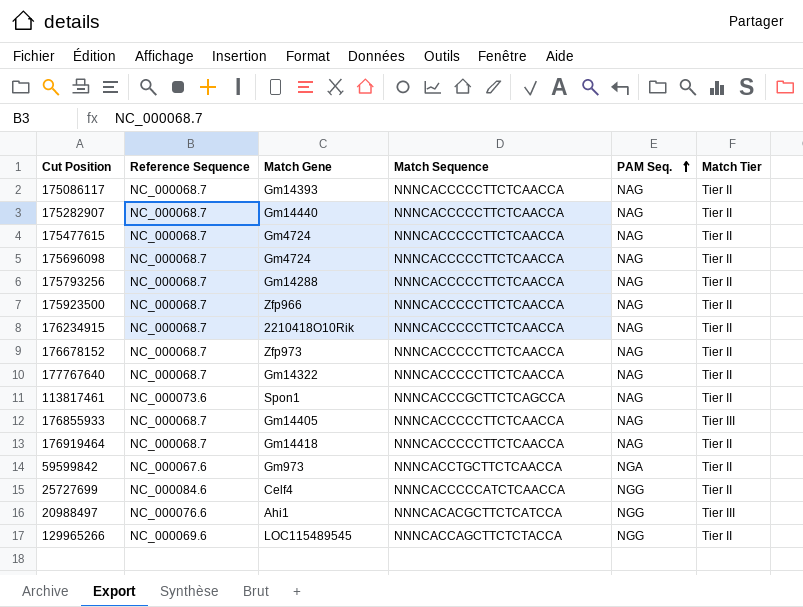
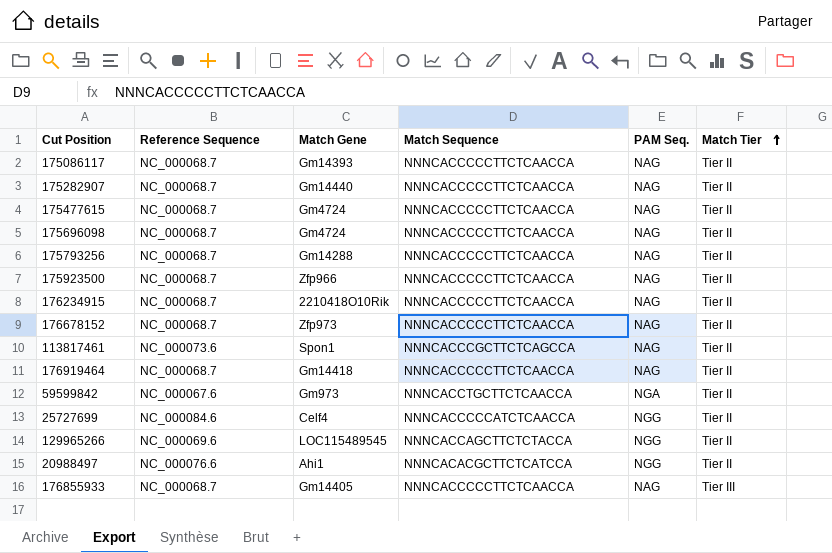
row order: PAM Seq. ascending -> Match Tier ascending
row 177767640: NC_000068.7 | Gm14322 | NNNCACCCCCTTCTCAACCA | NAG | Tier II -> none
20988497 | Match Tier: Tier III -> Tier II

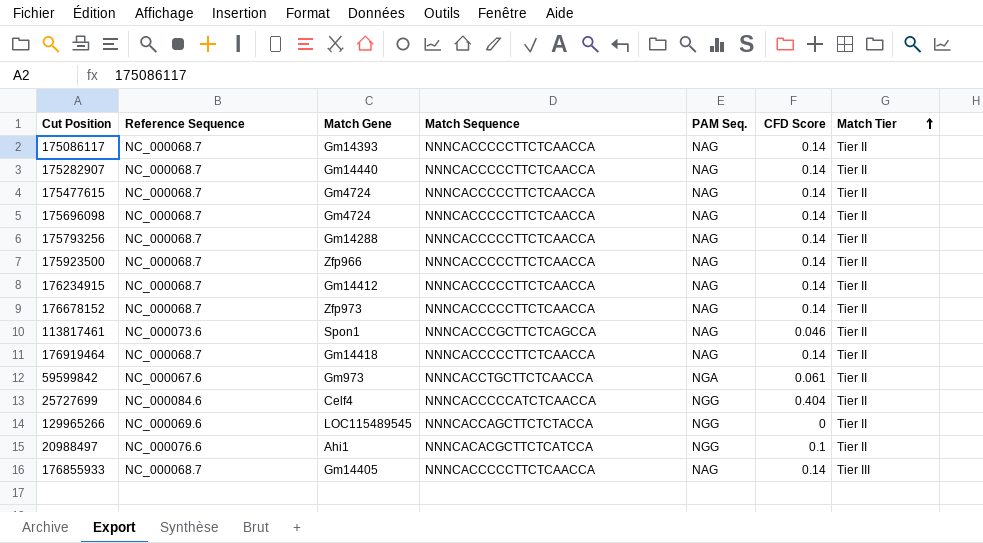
column CFD Score | position: none -> 6
176234915 | Match Gene: 2210418O10Rik -> Gm14412

